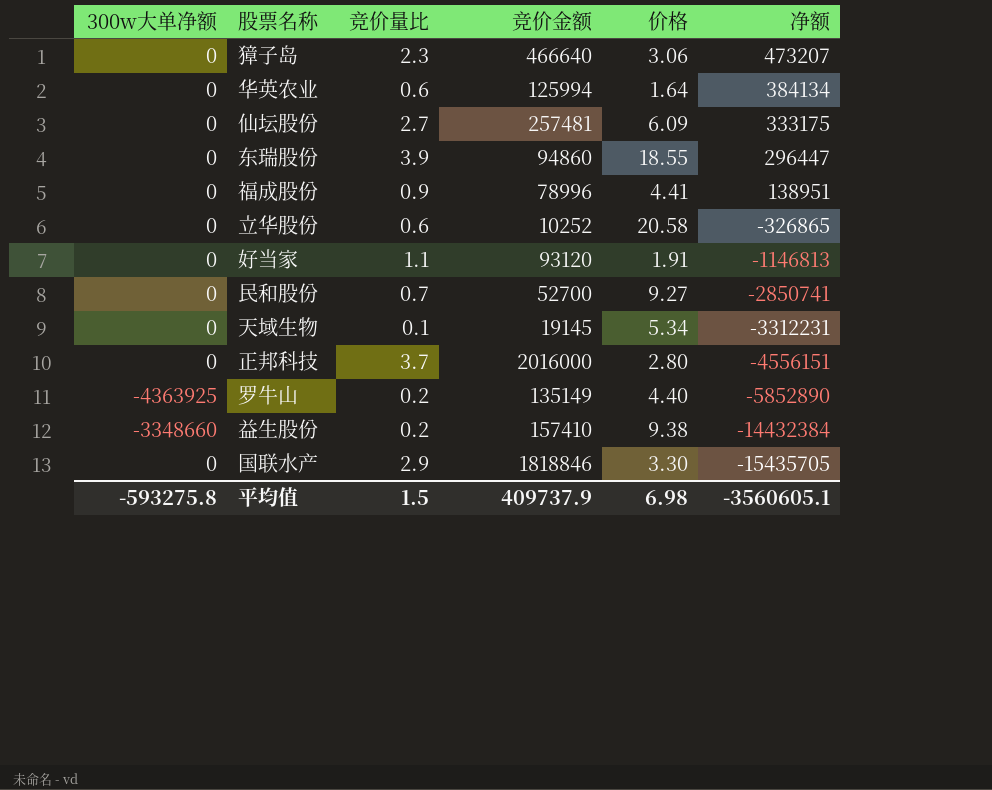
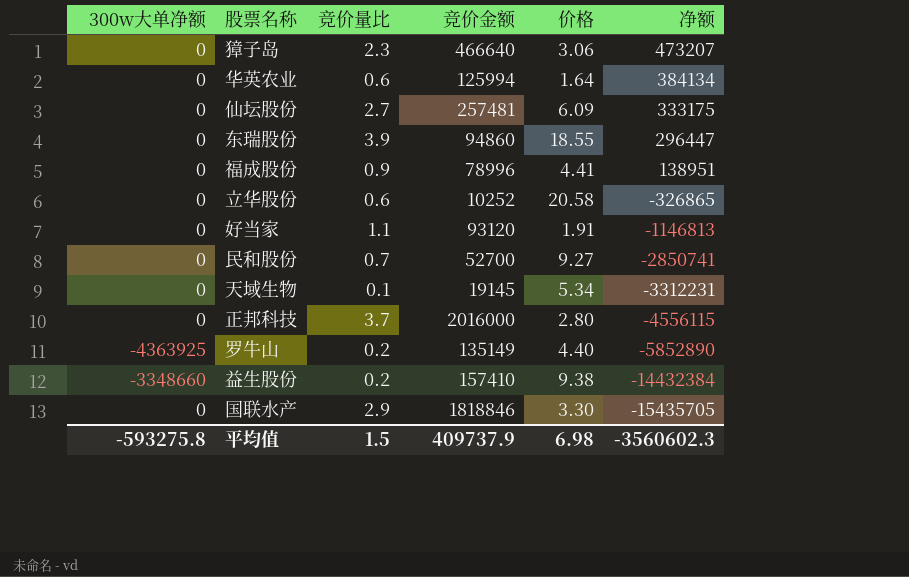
正邦科技 | 净额: -4556151 -> -4556115
平均值 | 净额: -3560605.1 -> -3560602.3

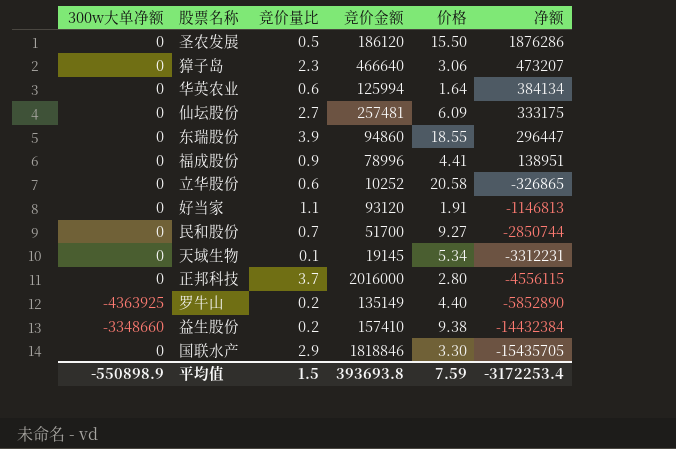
row 圣农发展: none -> 0 | 0.5 | 186120 | 15.50 | 1876286
民和股份 | 竞价金额: 52700 -> 51700
民和股份 | 净额: -2850741 -> -2850744
平均值 | 300w大单净额: -593275.8 -> -550898.9
平均值 | 竞价金额: 409737.9 -> 393693.8
平均值 | 价格: 6.98 -> 7.59
平均值 | 净额: -3560602.3 -> -3172253.4

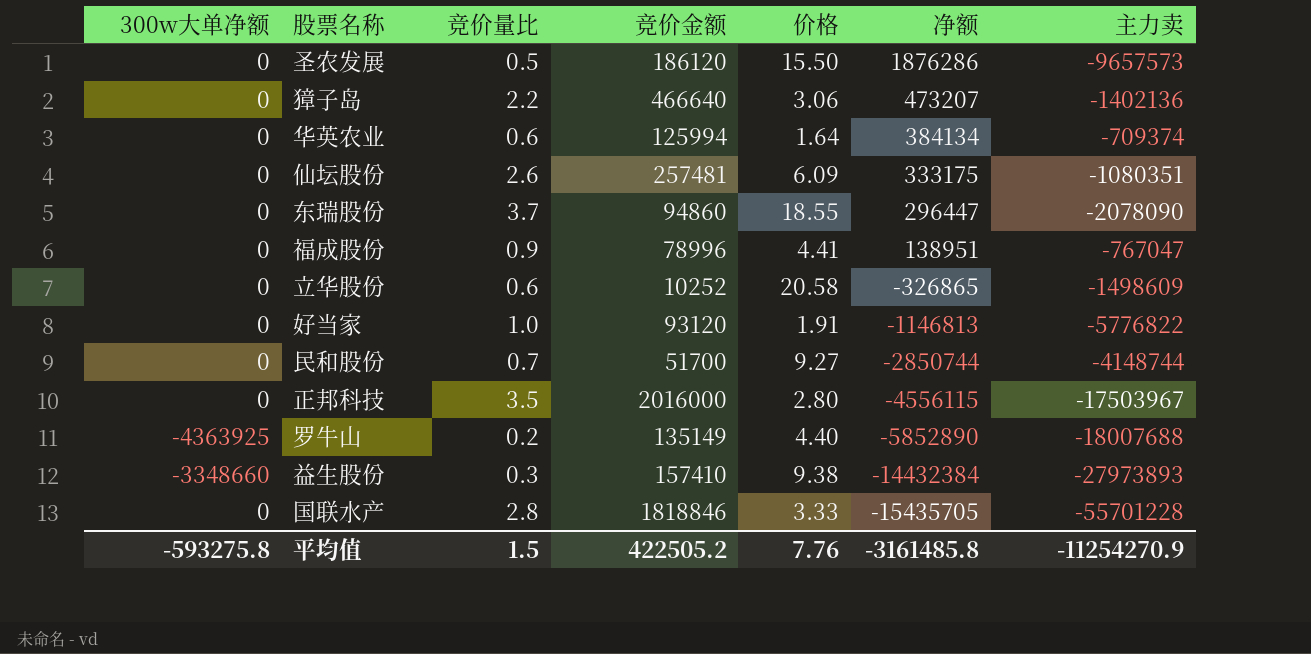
column 主力卖 | position: none -> 7
row 天域生物: 0 | 0.1 | 19145 | 5.34 | -3312231 -> none
獐子岛 | 竞价量比: 2.3 -> 2.2
仙坛股份 | 竞价量比: 2.7 -> 2.6
东瑞股份 | 竞价量比: 3.9 -> 3.7
好当家 | 竞价量比: 1.1 -> 1.0
正邦科技 | 竞价量比: 3.7 -> 3.5
益生股份 | 竞价量比: 0.2 -> 0.3
国联水产 | 竞价量比: 2.9 -> 2.8
国联水产 | 价格: 3.30 -> 3.33
平均值 | 300w大单净额: -550898.9 -> -593275.8
平均值 | 竞价金额: 393693.8 -> 422505.2
平均值 | 价格: 7.59 -> 7.76
平均值 | 净额: -3172253.4 -> -3161485.8

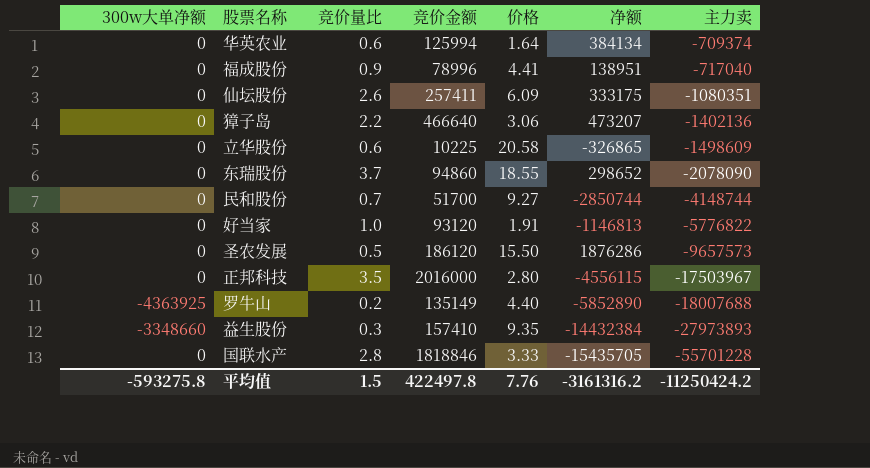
row order: 净额 descending -> 主力卖 descending
福成股份 | 主力卖: -767047 -> -717040
仙坛股份 | 竞价金额: 257481 -> 257411
立华股份 | 竞价金额: 10252 -> 10225
东瑞股份 | 净额: 296447 -> 298652
益生股份 | 价格: 9.38 -> 9.35
平均值 | 竞价金额: 422505.2 -> 422497.8
平均值 | 净额: -3161485.8 -> -3161316.2
平均值 | 主力卖: -11254270.9 -> -11250424.2

